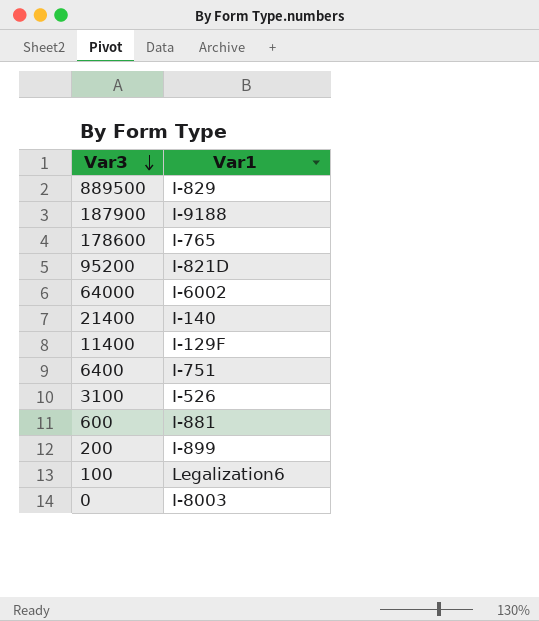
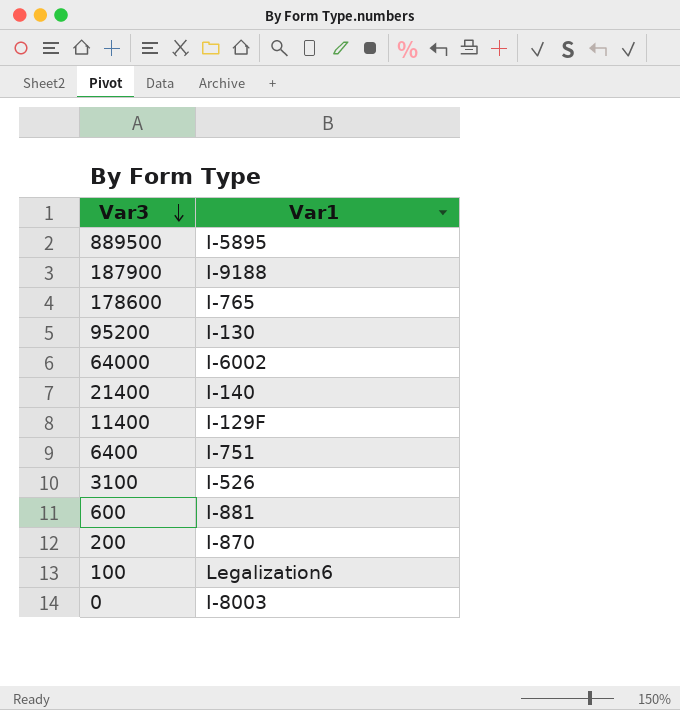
889500 | Var1: I-829 -> I-5895
95200 | Var1: I-821D -> I-130
200 | Var1: I-899 -> I-870

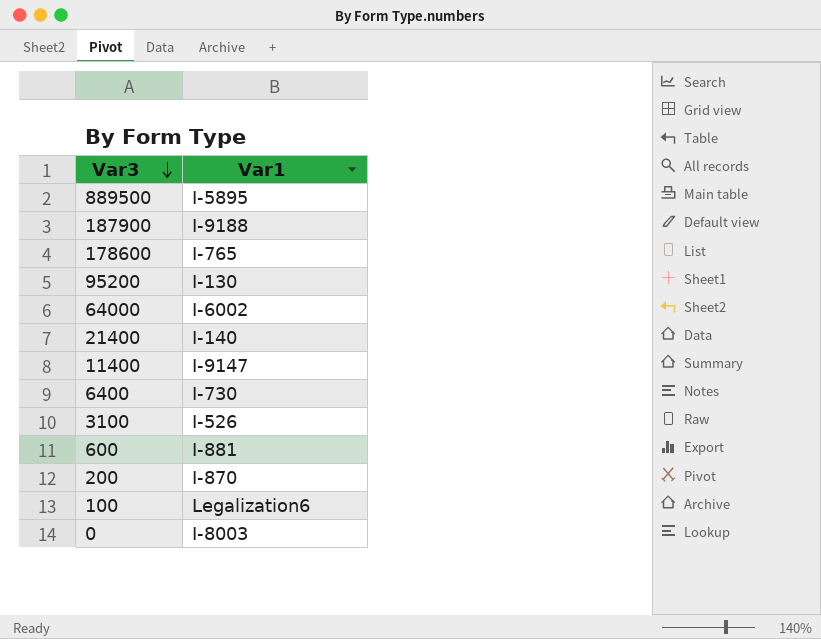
11400 | Var1: I-129F -> I-9147
6400 | Var1: I-751 -> I-730

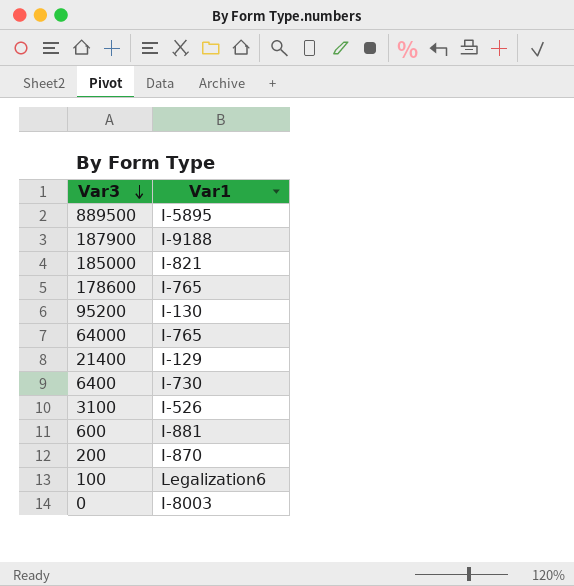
row 11400: I-9147 -> none
row 185000: none -> I-821
64000 | Var1: I-6002 -> I-765
21400 | Var1: I-140 -> I-129

